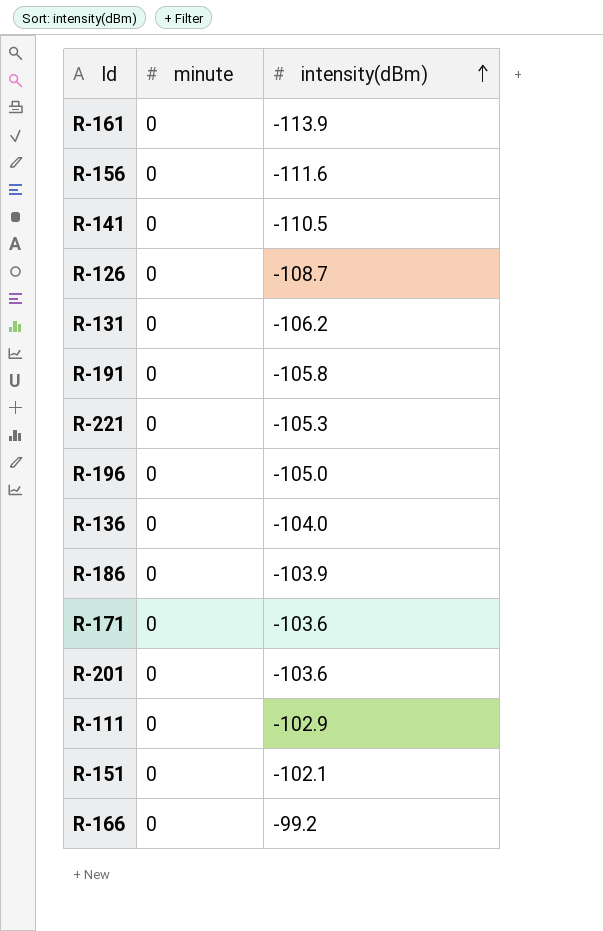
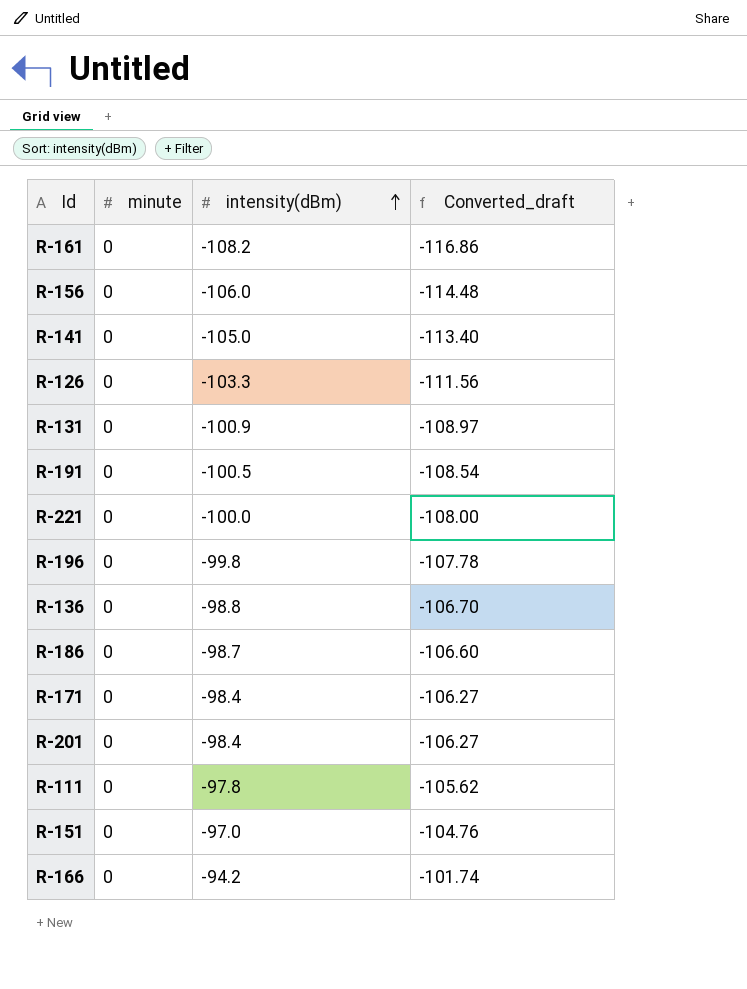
column Converted_draft | formula: none -> [intensity(dBm)] * 1.08
R-161 | intensity(dBm): -113.9 -> -108.2
R-156 | intensity(dBm): -111.6 -> -106.0
R-141 | intensity(dBm): -110.5 -> -105.0
R-126 | intensity(dBm): -108.7 -> -103.3
R-131 | intensity(dBm): -106.2 -> -100.9
R-191 | intensity(dBm): -105.8 -> -100.5
R-221 | intensity(dBm): -105.3 -> -100.0
R-196 | intensity(dBm): -105.0 -> -99.8
R-136 | intensity(dBm): -104.0 -> -98.8
R-186 | intensity(dBm): -103.9 -> -98.7
R-171 | intensity(dBm): -103.6 -> -98.4
R-201 | intensity(dBm): -103.6 -> -98.4
R-111 | intensity(dBm): -102.9 -> -97.8
R-151 | intensity(dBm): -102.1 -> -97.0
R-166 | intensity(dBm): -99.2 -> -94.2

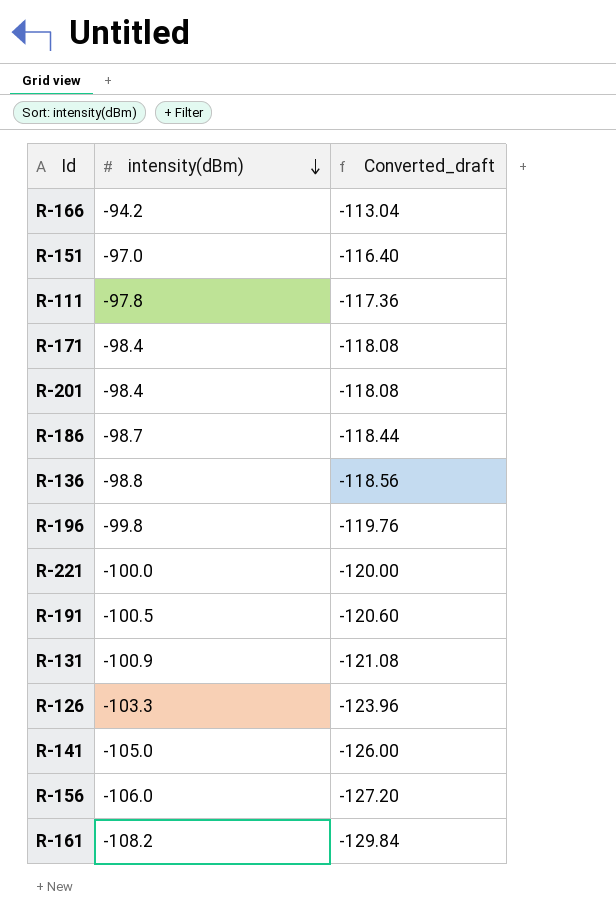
row order: intensity(dBm) ascending -> intensity(dBm) descending
column minute | position: 2 -> none
column Converted_draft | formula: [intensity(dBm)] * 1.08 -> [intensity(dBm)] * 1.2

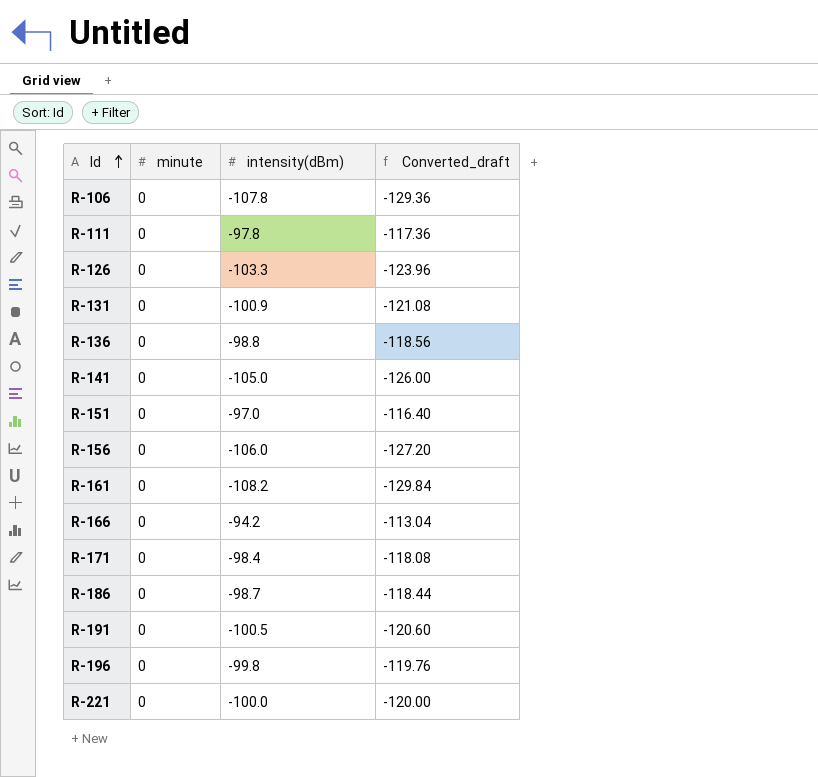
row order: intensity(dBm) descending -> Id ascending
column minute | position: none -> 2
row R-201: -98.4 | -118.08 -> none
row R-106: none -> 0 | -107.8 | -129.36

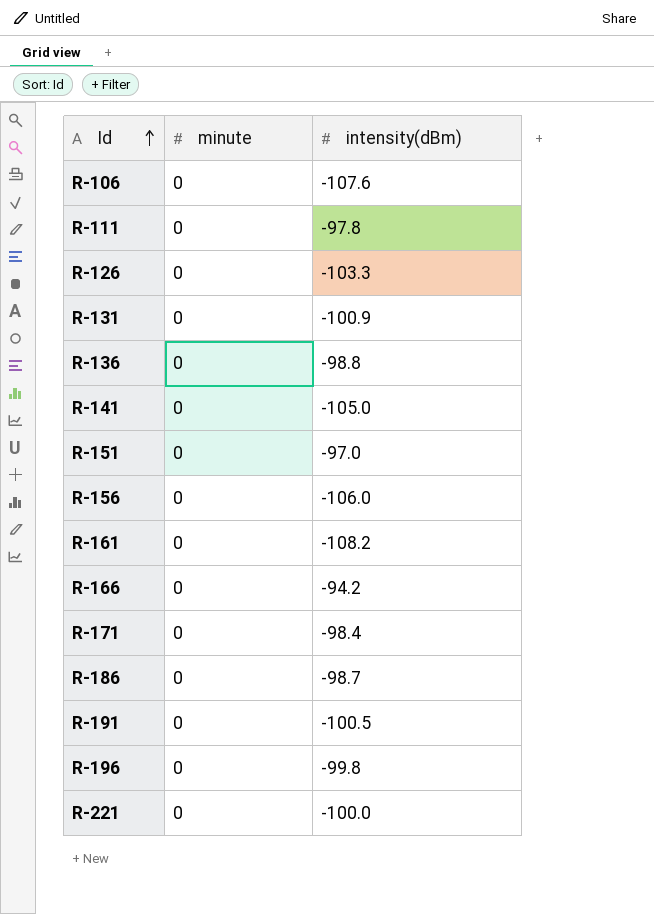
column Converted_draft | formula: [intensity(dBm)] * 1.2 -> none
R-106 | intensity(dBm): -107.8 -> -107.6

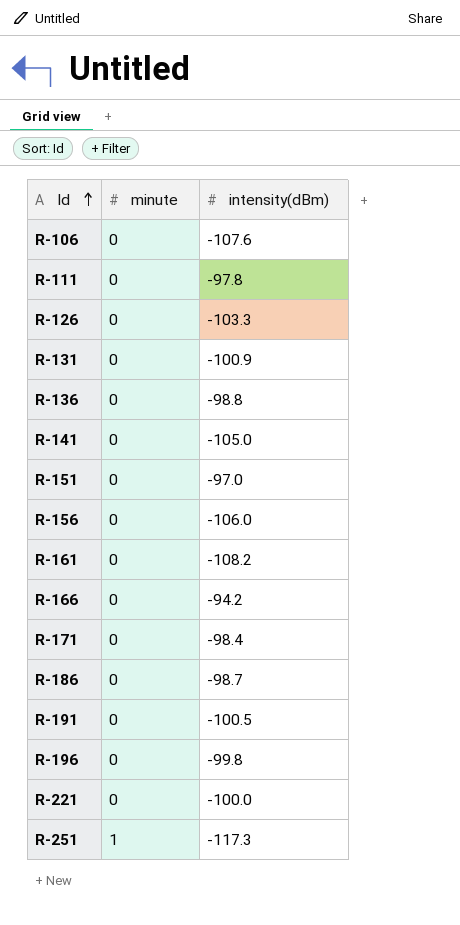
row R-251: none -> 1 | -117.3

